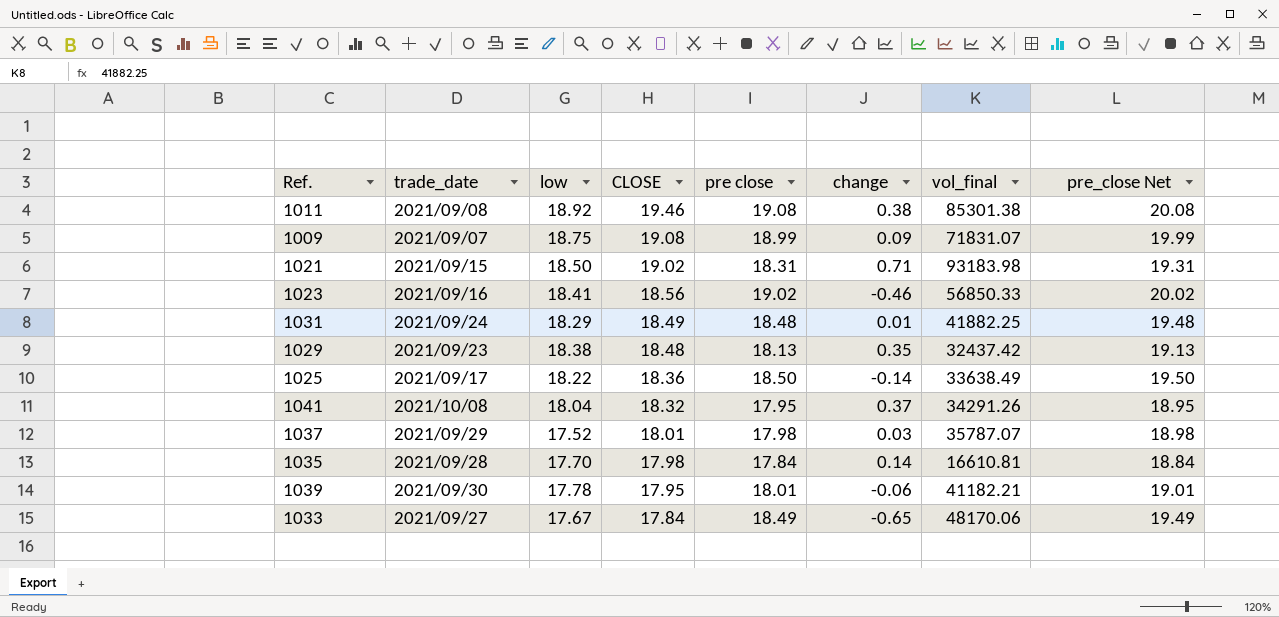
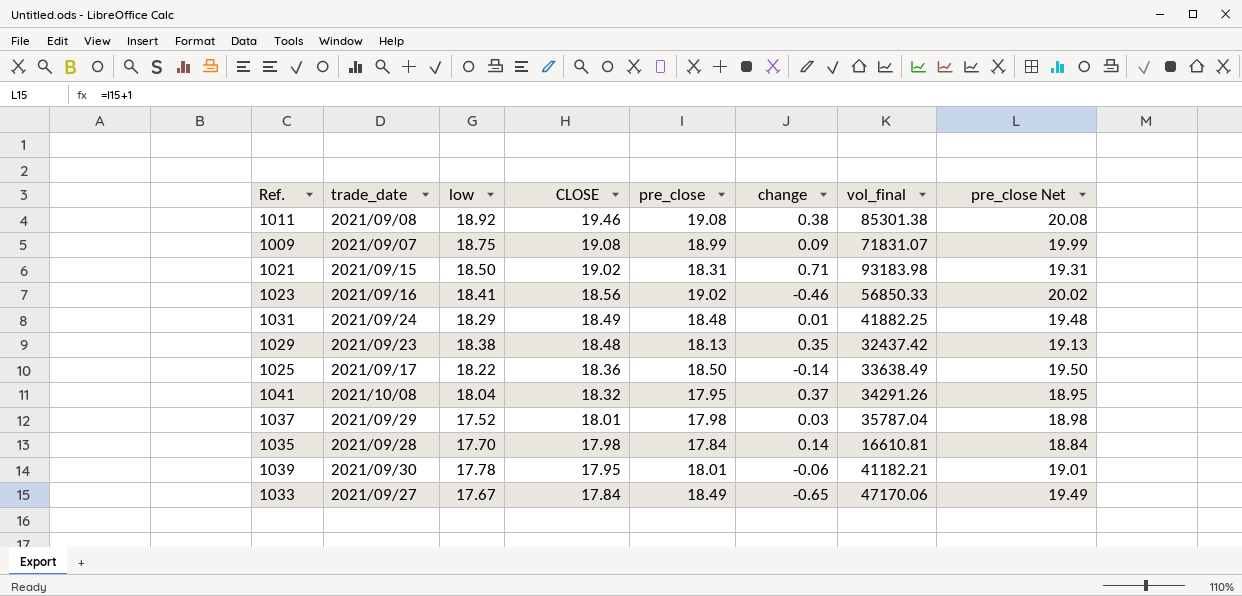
column name: pre close -> pre_close
1037 | vol_final: 35787.07 -> 35787.04
1033 | vol_final: 48170.06 -> 47170.06

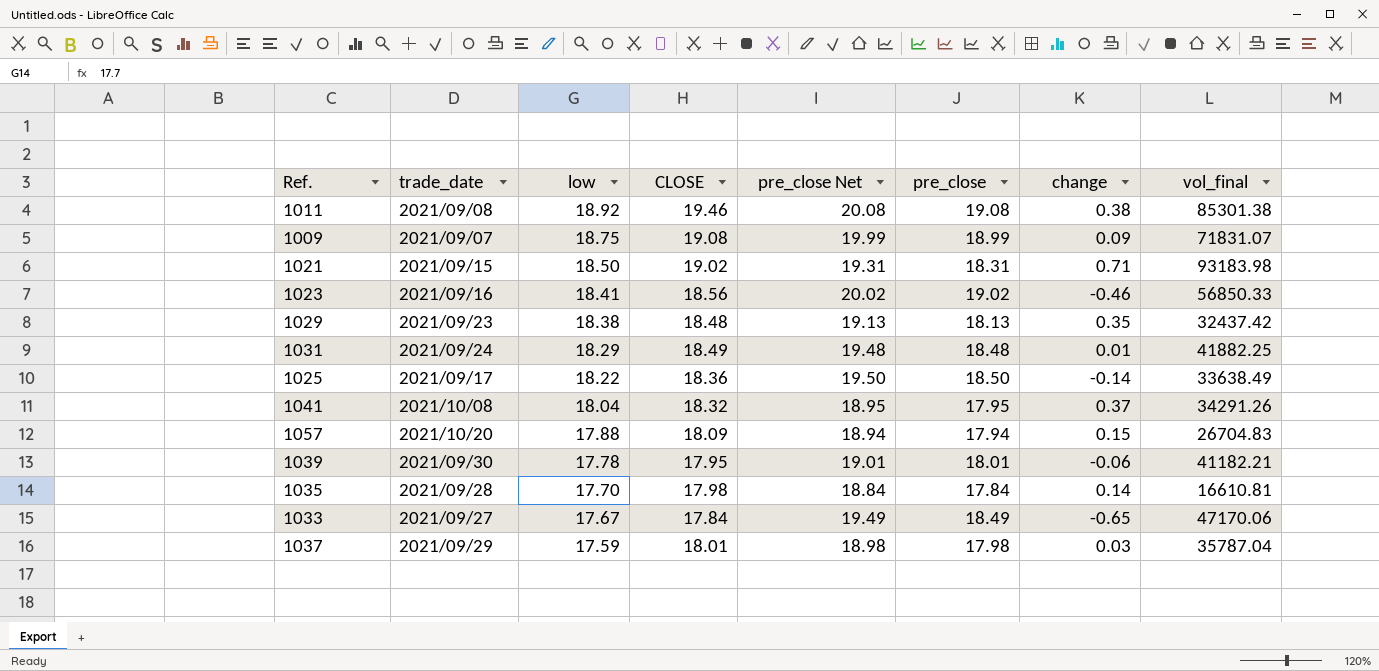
row order: CLOSE descending -> low descending
column pre_close Net | position: 8 -> 5
row 1057: none -> 2021/10/20 | 17.88 | 18.09 | 18.94 | 17.94 | 0.15 | 26704.83
1037 | low: 17.52 -> 17.59

